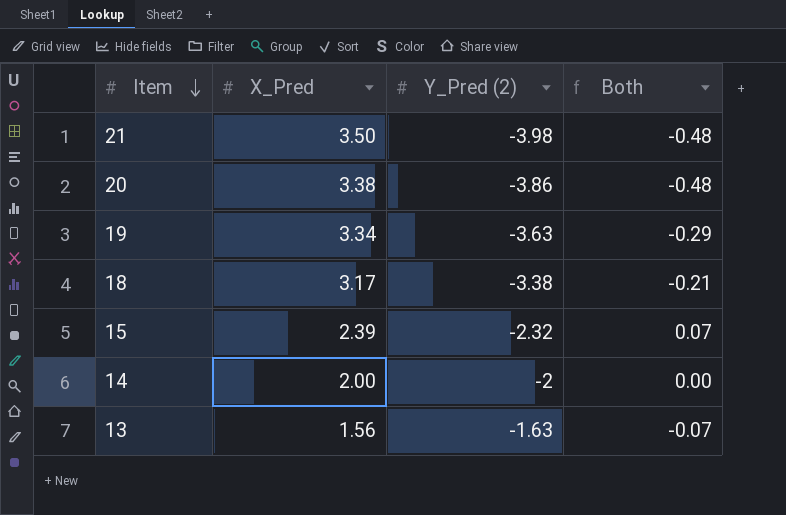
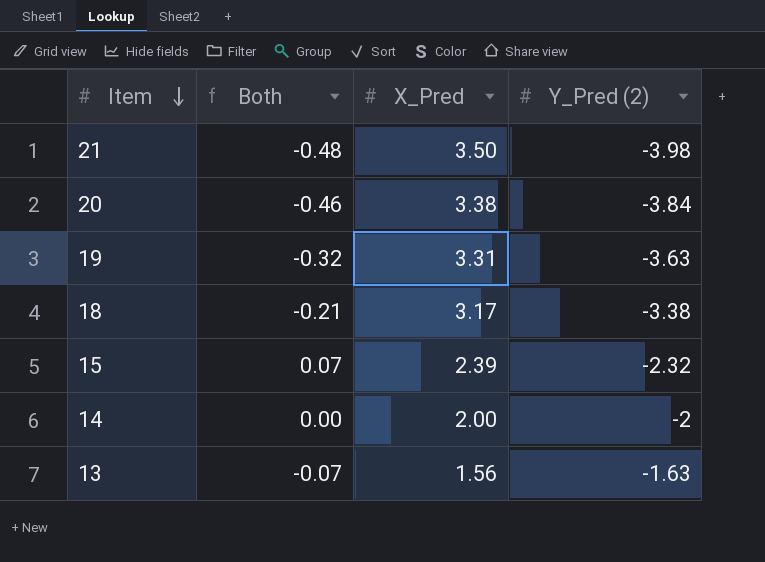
column Both | position: 4 -> 2
20 | Both: -0.48 -> -0.46
20 | Y_Pred (2): -3.86 -> -3.84
19 | Both: -0.29 -> -0.32
19 | X_Pred: 3.34 -> 3.31

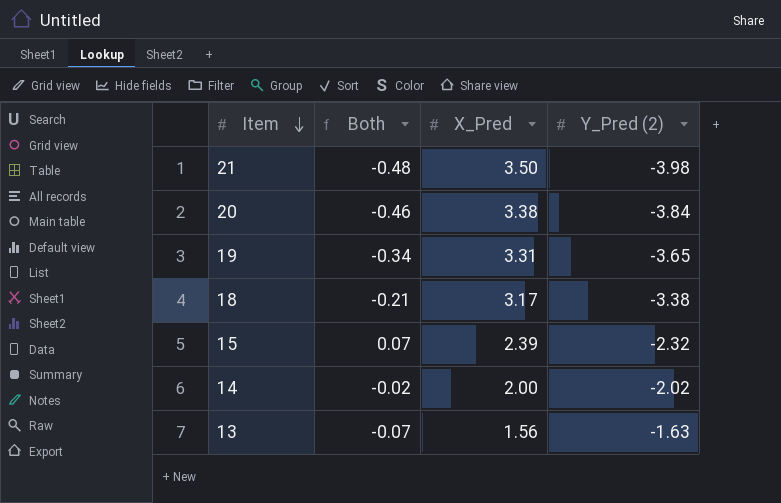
19 | Both: -0.32 -> -0.34
19 | Y_Pred (2): -3.63 -> -3.65
14 | Both: 0.00 -> -0.02
14 | Y_Pred (2): -2 -> -2.02

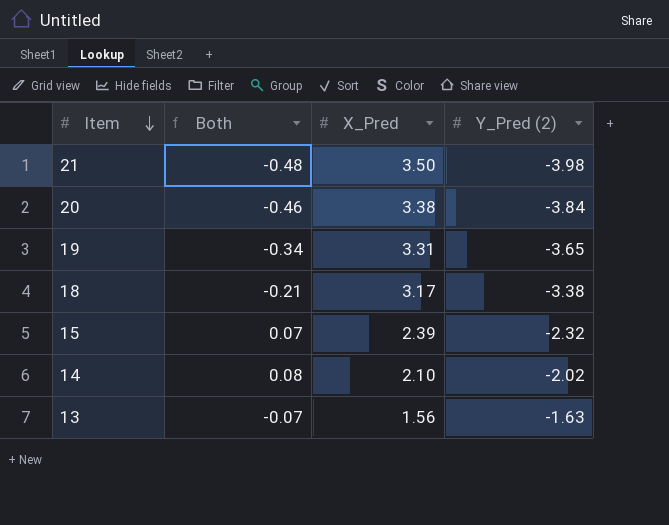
14 | Both: -0.02 -> 0.08
14 | X_Pred: 2.00 -> 2.10

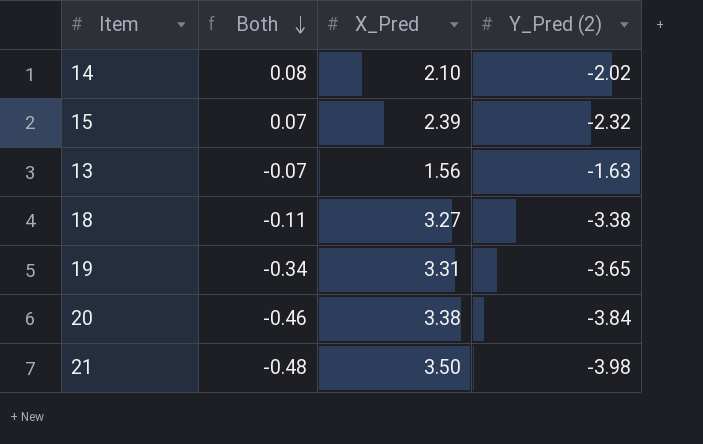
row order: Item descending -> Both descending
18 | Both: -0.21 -> -0.11
18 | X_Pred: 3.17 -> 3.27

